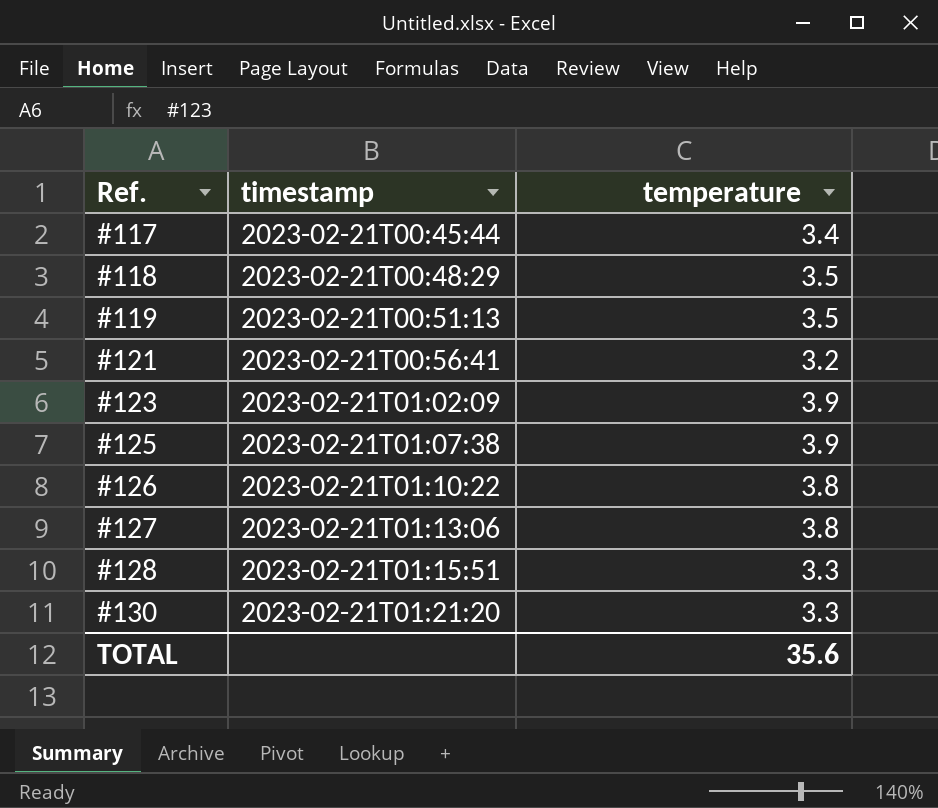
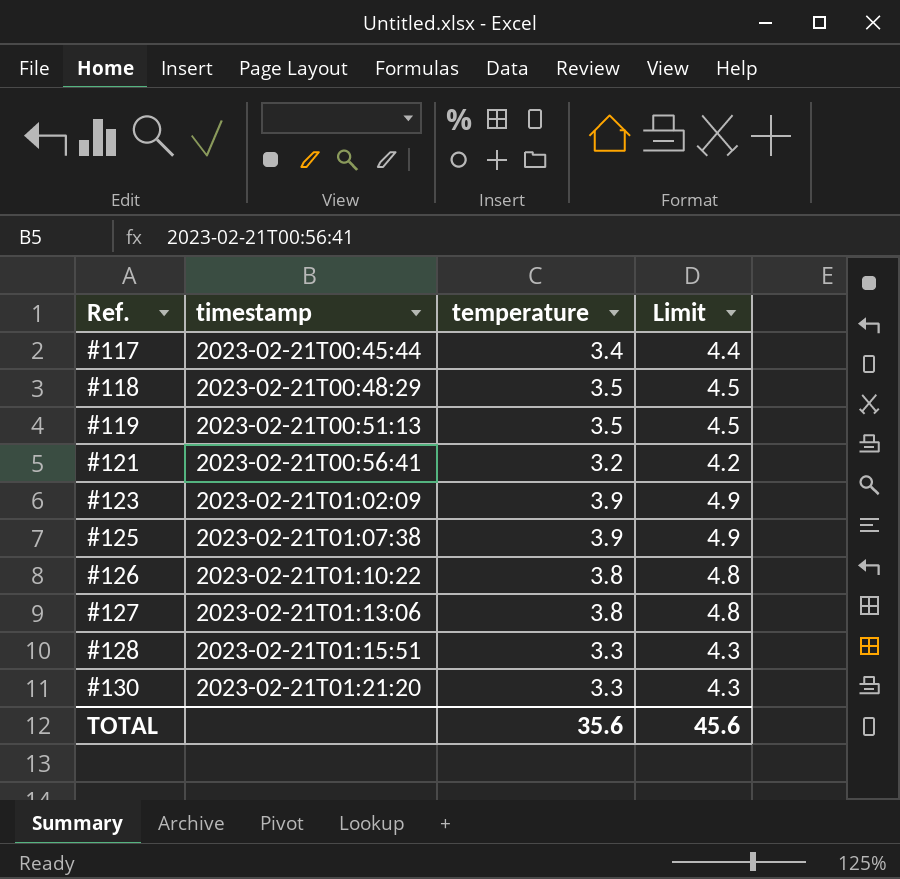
column Limit | formula: none -> [temperature] + 1

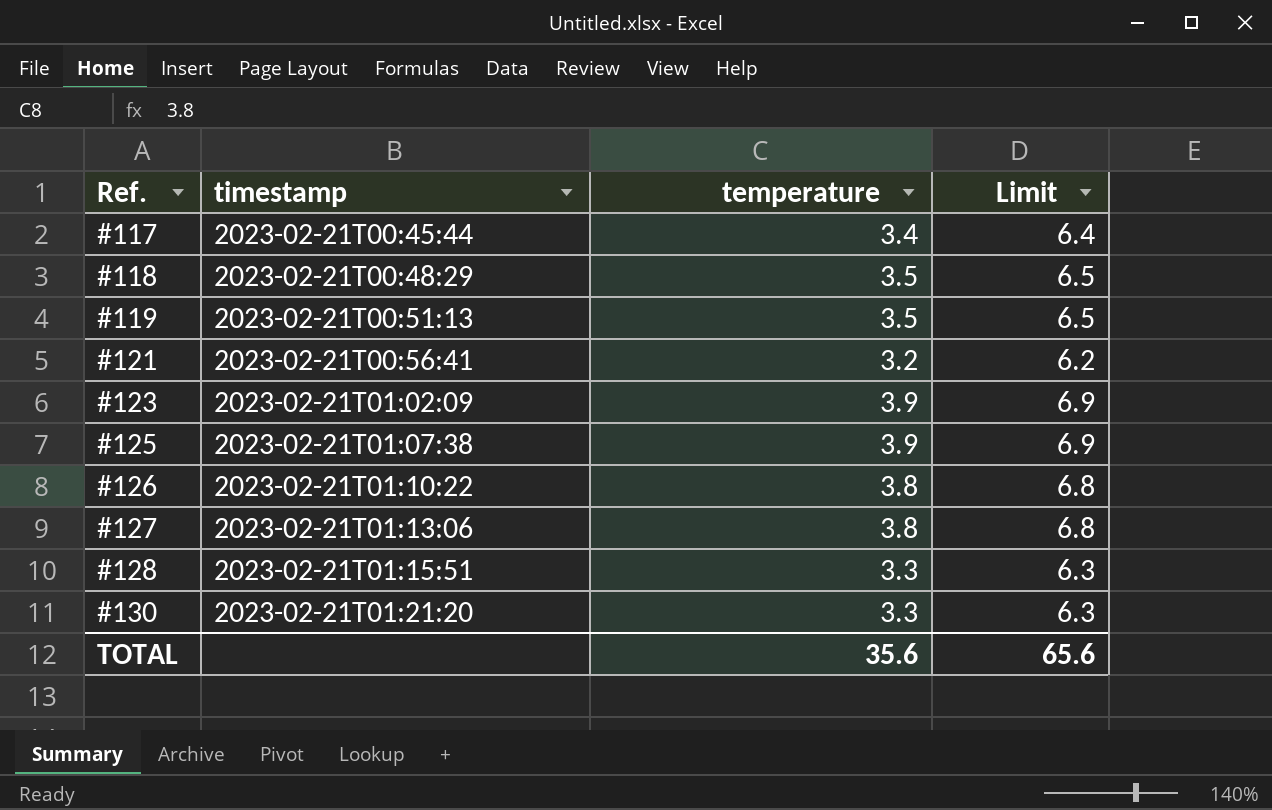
column Limit | formula: [temperature] + 1 -> [temperature] + 3
TOTAL | Limit: 45.6 -> 65.6

